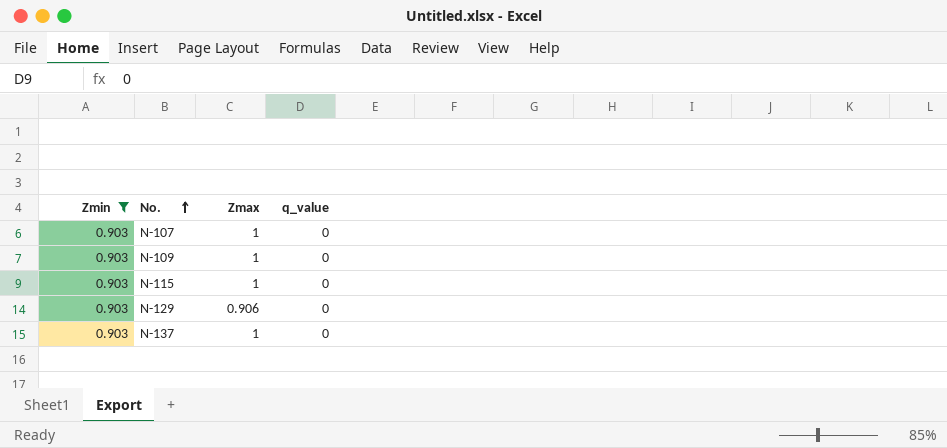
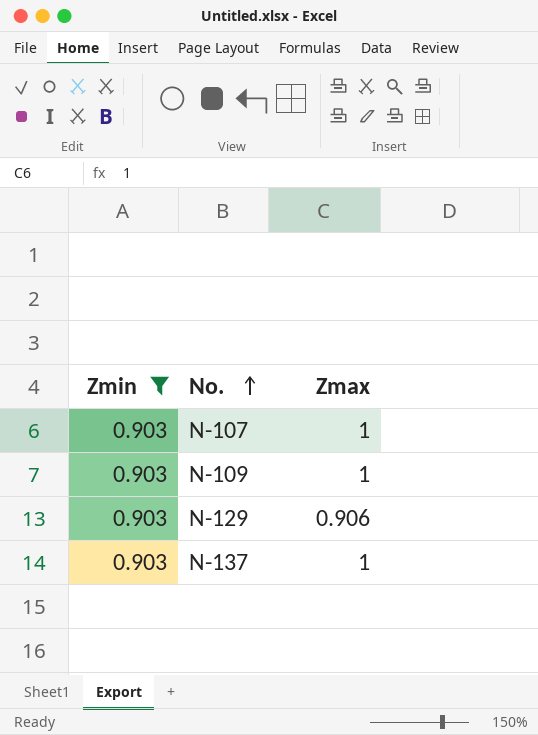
column q_value | position: 4 -> none
row N-115: 0.903 | 1 | 0 -> none

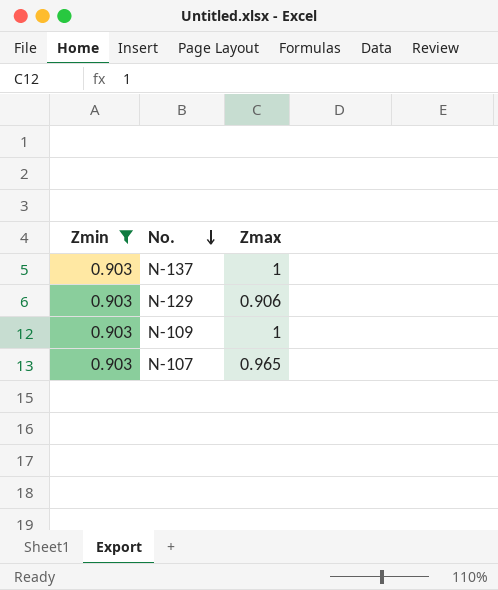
row order: No. ascending -> No. descending
N-107 | Zmax: 1 -> 0.965

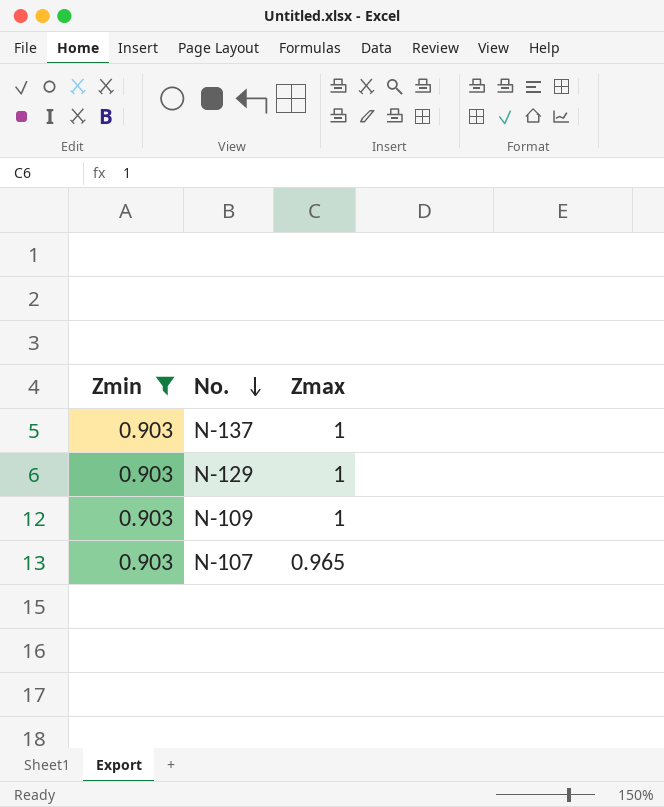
N-129 | Zmax: 0.906 -> 1

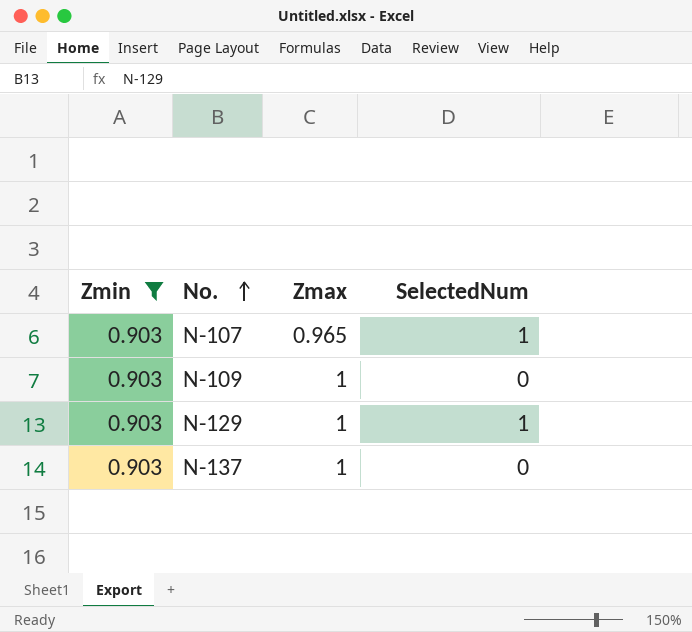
row order: No. descending -> No. ascending
column SelectedNum | position: none -> 4

